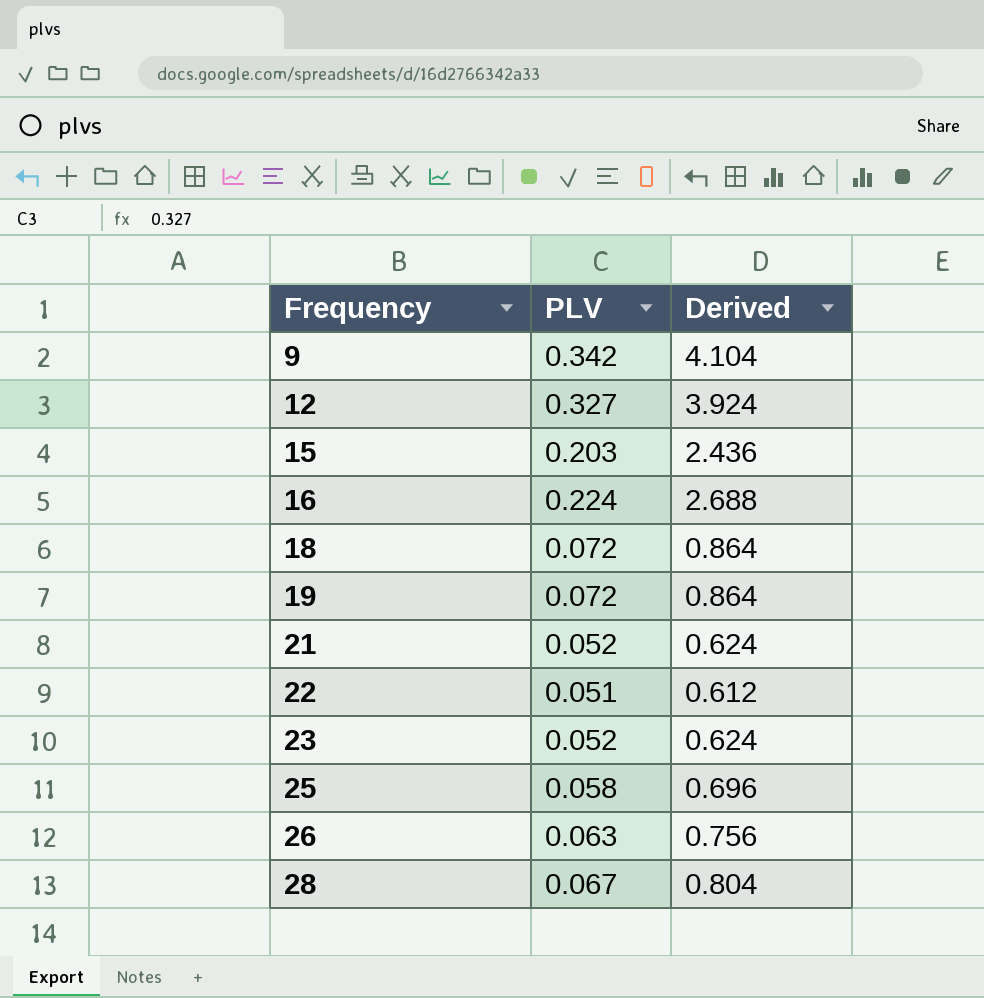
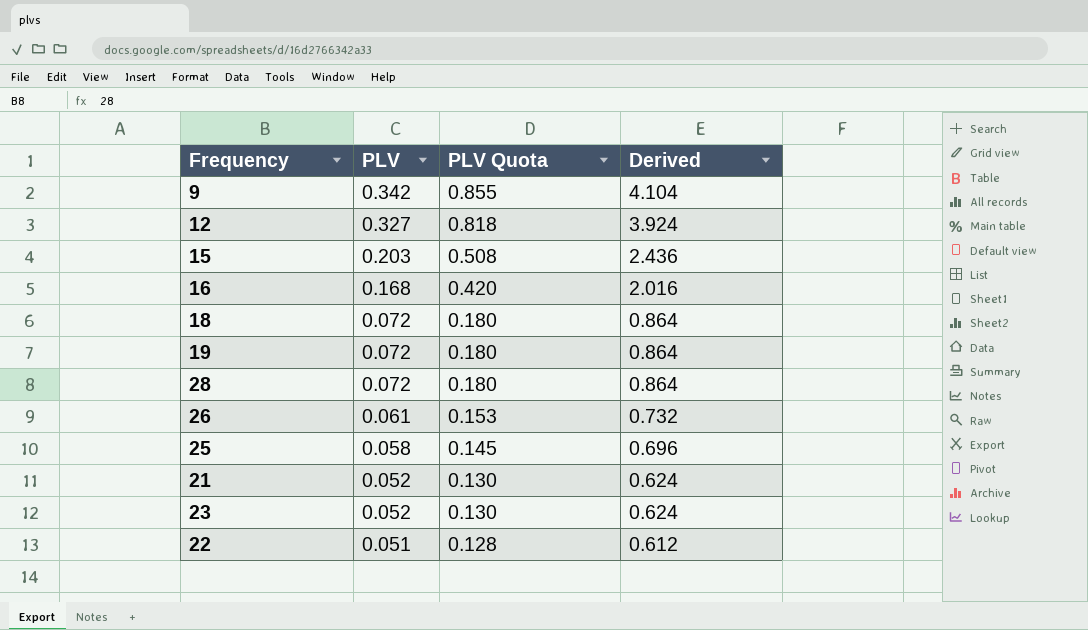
row order: Frequency ascending -> PLV descending
column PLV Quota | formula: none -> [PLV] * 2.5
16 | PLV: 0.224 -> 0.168
16 | Derived: 2.688 -> 2.016
28 | PLV: 0.067 -> 0.072
28 | Derived: 0.804 -> 0.864
26 | PLV: 0.063 -> 0.061
26 | Derived: 0.756 -> 0.732

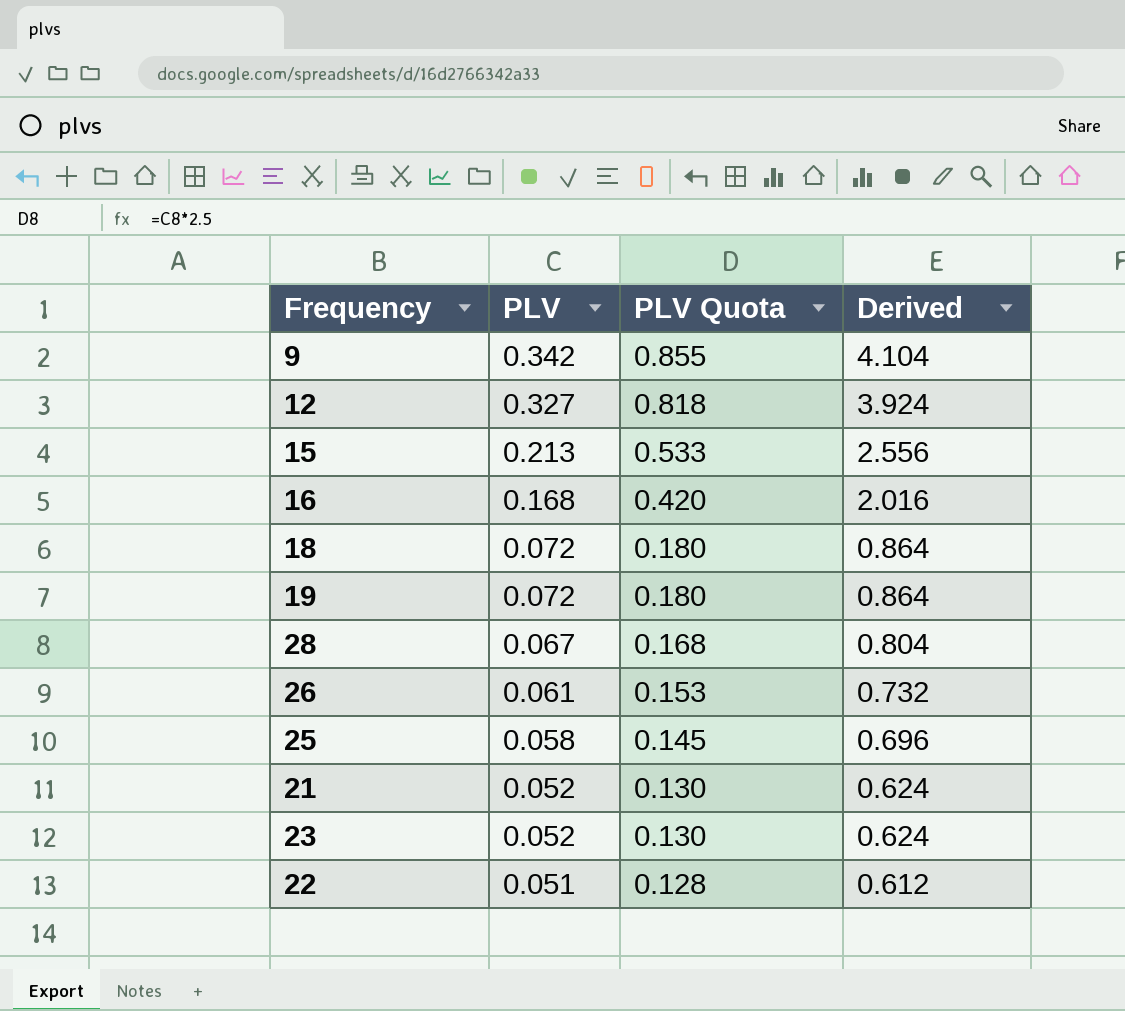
15 | PLV: 0.203 -> 0.213
15 | PLV Quota: 0.508 -> 0.533
15 | Derived: 2.436 -> 2.556
28 | PLV: 0.072 -> 0.067
28 | PLV Quota: 0.180 -> 0.168
28 | Derived: 0.864 -> 0.804

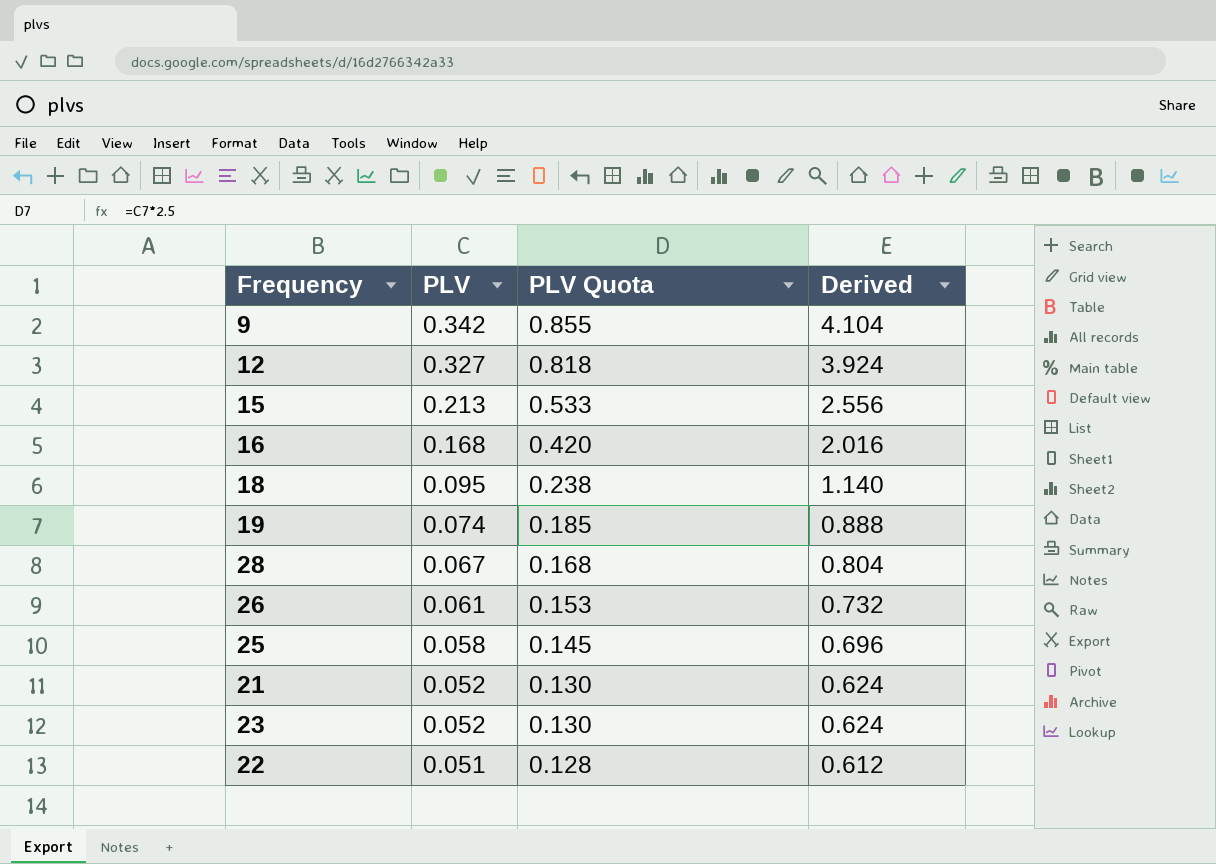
18 | PLV: 0.072 -> 0.095
18 | PLV Quota: 0.180 -> 0.238
18 | Derived: 0.864 -> 1.140
19 | PLV: 0.072 -> 0.074
19 | PLV Quota: 0.180 -> 0.185
19 | Derived: 0.864 -> 0.888

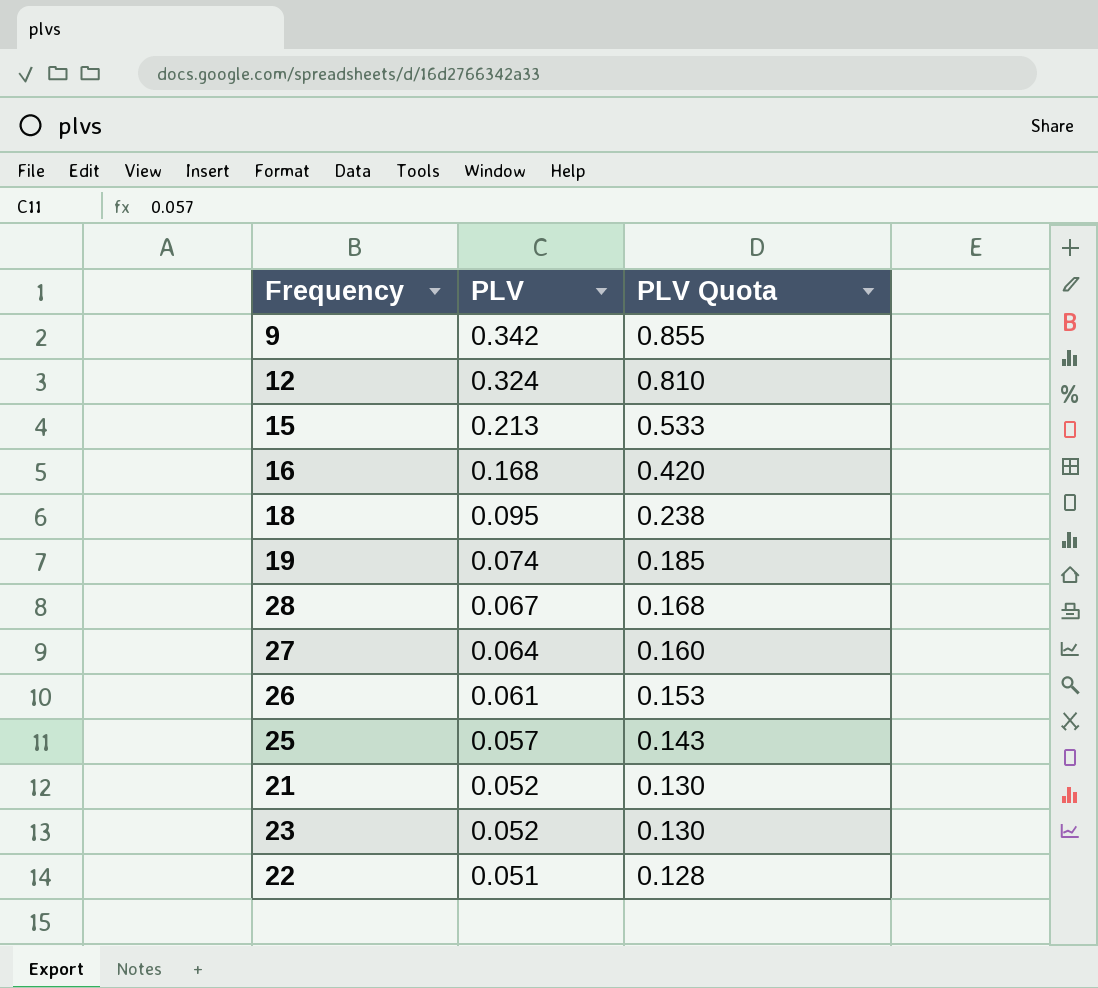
column Derived | formula: [PLV] * 12 -> none
12 | PLV: 0.327 -> 0.324
12 | PLV Quota: 0.818 -> 0.810
row 27: none -> 0.064 | 0.160
25 | PLV: 0.058 -> 0.057
25 | PLV Quota: 0.145 -> 0.143

